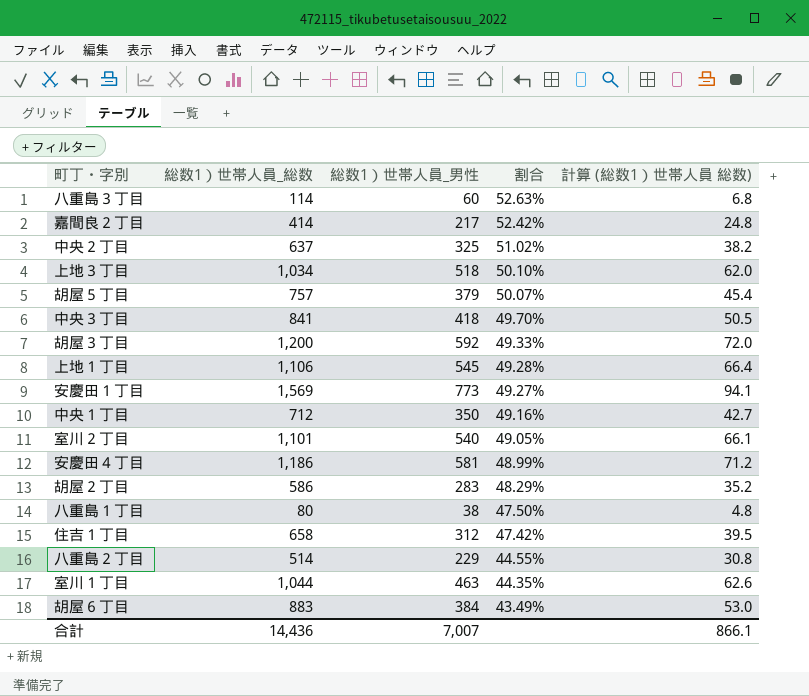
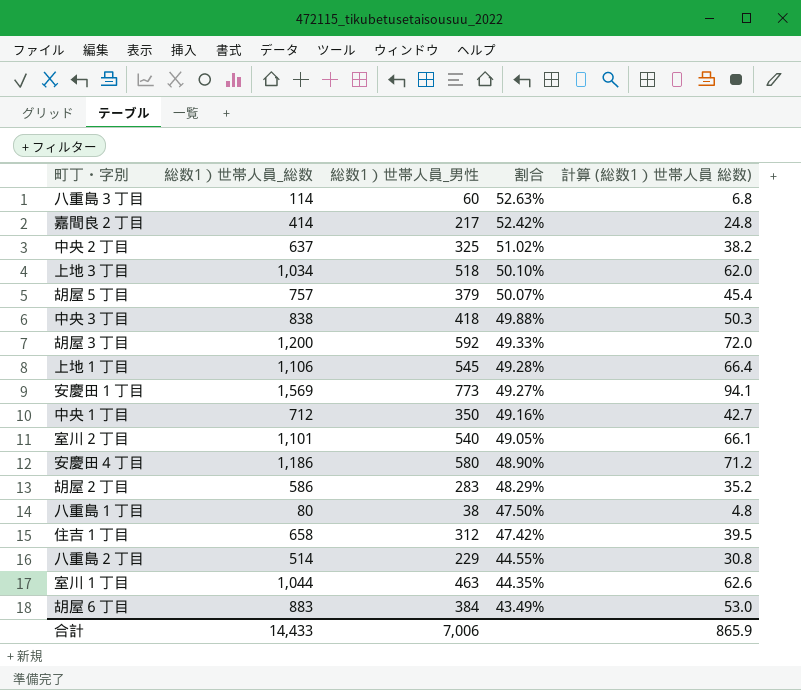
中央３丁目 | 総数1）世帯人員_総数: 841 -> 838
中央３丁目 | 割合: 49.70% -> 49.88%
中央３丁目 | 計算 (総数1）世帯人員 総数): 50.5 -> 50.3
安慶田４丁目 | 総数1）世帯人員_男性: 581 -> 580
安慶田４丁目 | 割合: 48.99% -> 48.90%
合計 | 総数1）世帯人員_総数: 14,436 -> 14,433
合計 | 総数1）世帯人員_男性: 7,007 -> 7,006
合計 | 計算 (総数1）世帯人員 総数): 866.1 -> 865.9

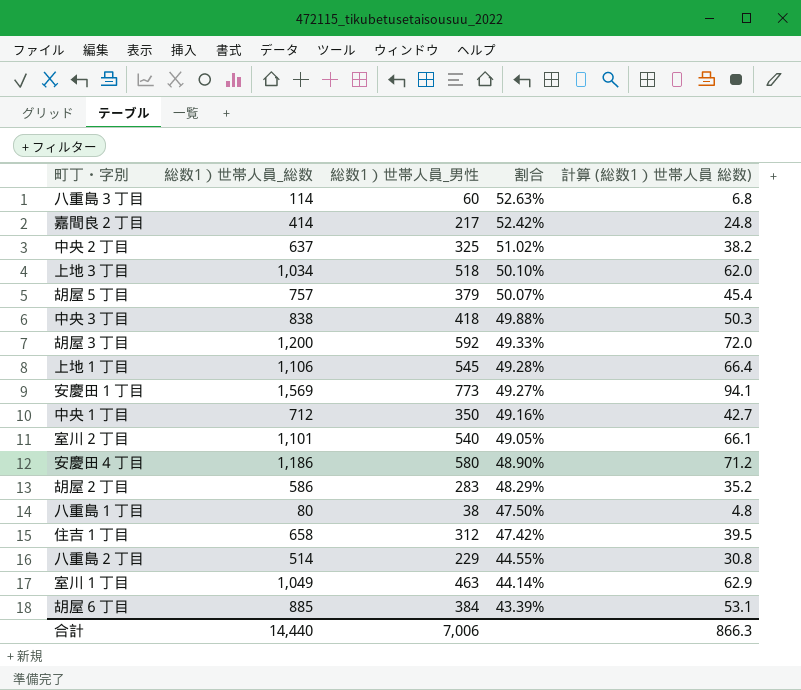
室川１丁目 | 総数1）世帯人員_総数: 1,044 -> 1,049
室川１丁目 | 割合: 44.35% -> 44.14%
室川１丁目 | 計算 (総数1）世帯人員 総数): 62.6 -> 62.9
胡屋６丁目 | 総数1）世帯人員_総数: 883 -> 885
胡屋６丁目 | 割合: 43.49% -> 43.39%
胡屋６丁目 | 計算 (総数1）世帯人員 総数): 53.0 -> 53.1
合計 | 総数1）世帯人員_総数: 14,433 -> 14,440
合計 | 計算 (総数1）世帯人員 総数): 865.9 -> 866.3

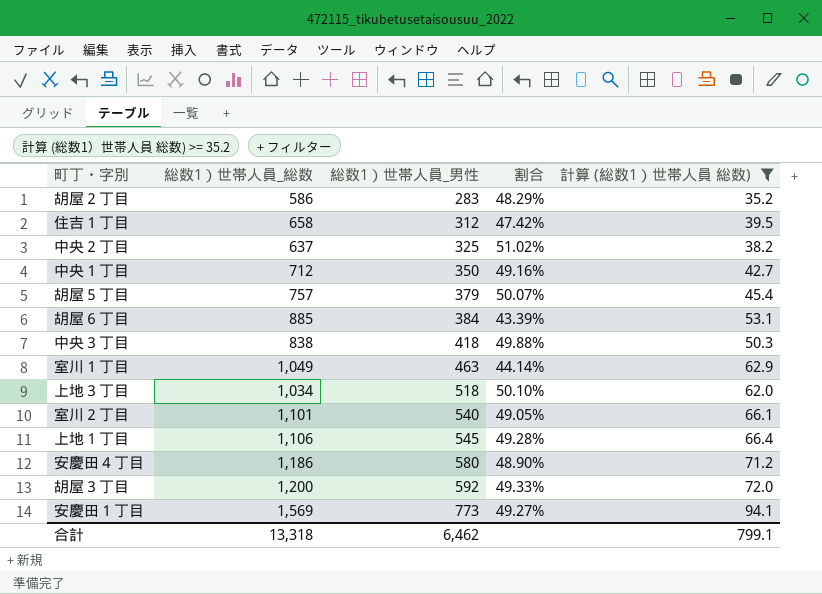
filter: none -> 計算 (総数1）世帯人員 総数) >= 35.2
row order: 割合 descending -> 総数1）世帯人員_男性 ascending
合計 | 総数1）世帯人員_総数: 14,440 -> 13,318
合計 | 総数1）世帯人員_男性: 7,006 -> 6,462
合計 | 計算 (総数1）世帯人員 総数): 866.3 -> 799.1

